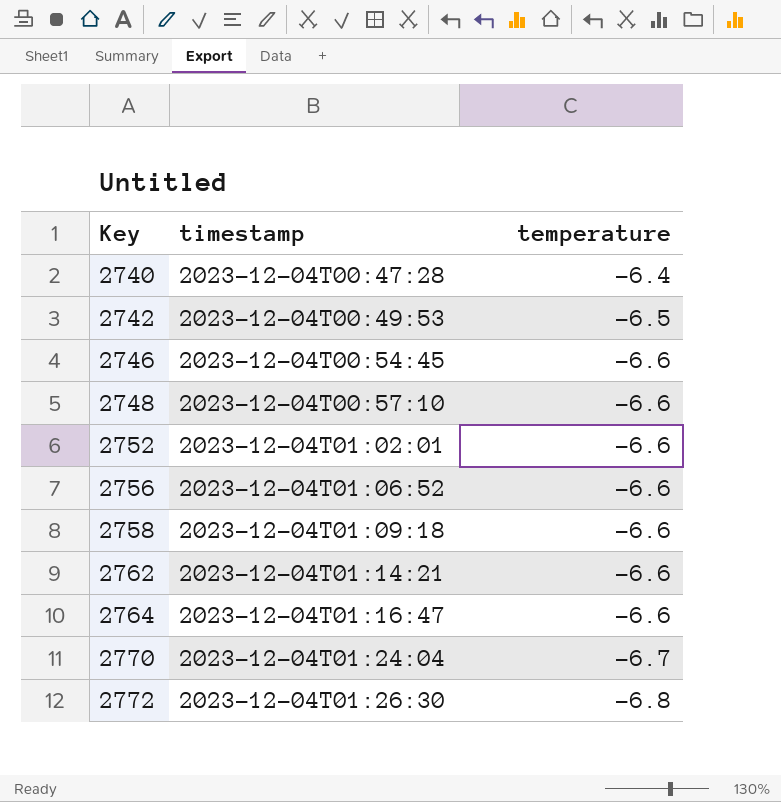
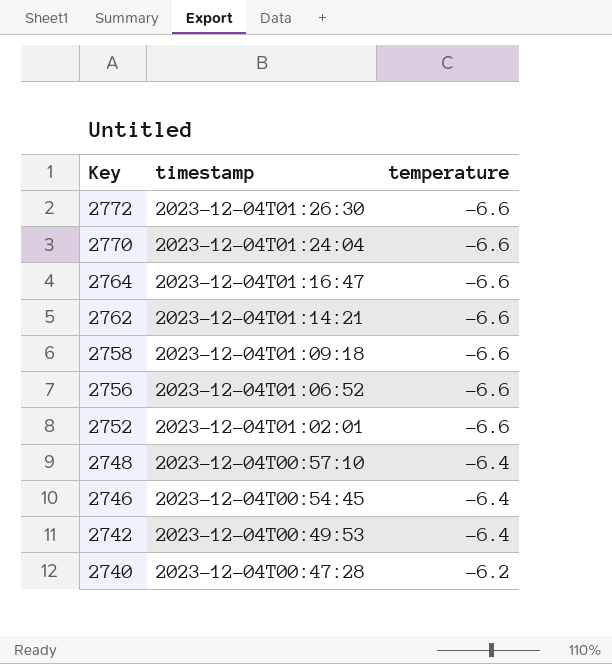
row order: Key ascending -> Key descending
2772 | temperature: -6.8 -> -6.6
2770 | temperature: -6.7 -> -6.6
2748 | temperature: -6.6 -> -6.4
2746 | temperature: -6.6 -> -6.4
2742 | temperature: -6.5 -> -6.4
2740 | temperature: -6.4 -> -6.2

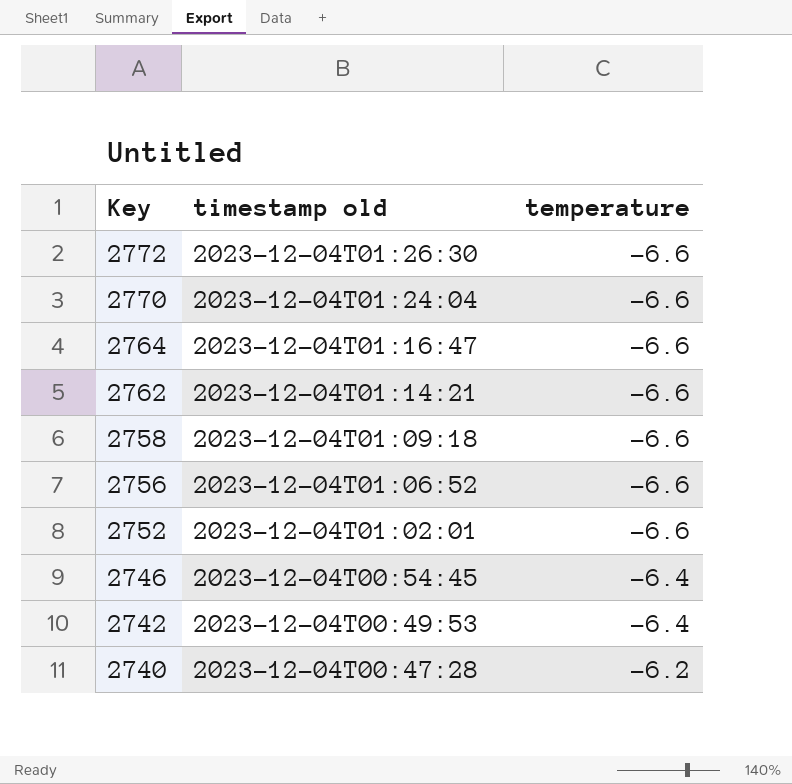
column name: timestamp -> timestamp old
row 2748: 2023-12-04T00:57:10 | -6.4 -> none

